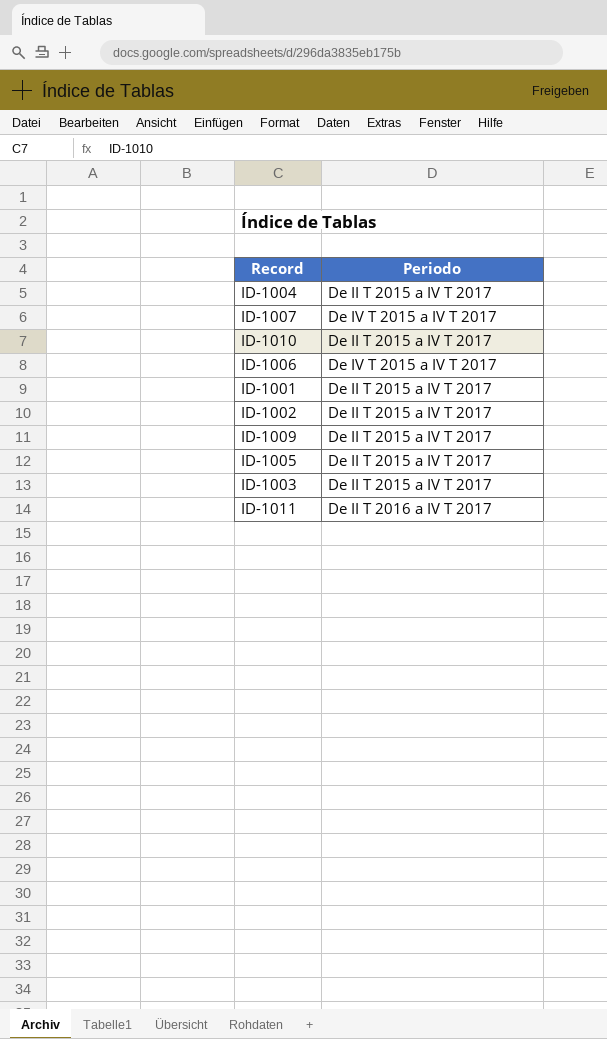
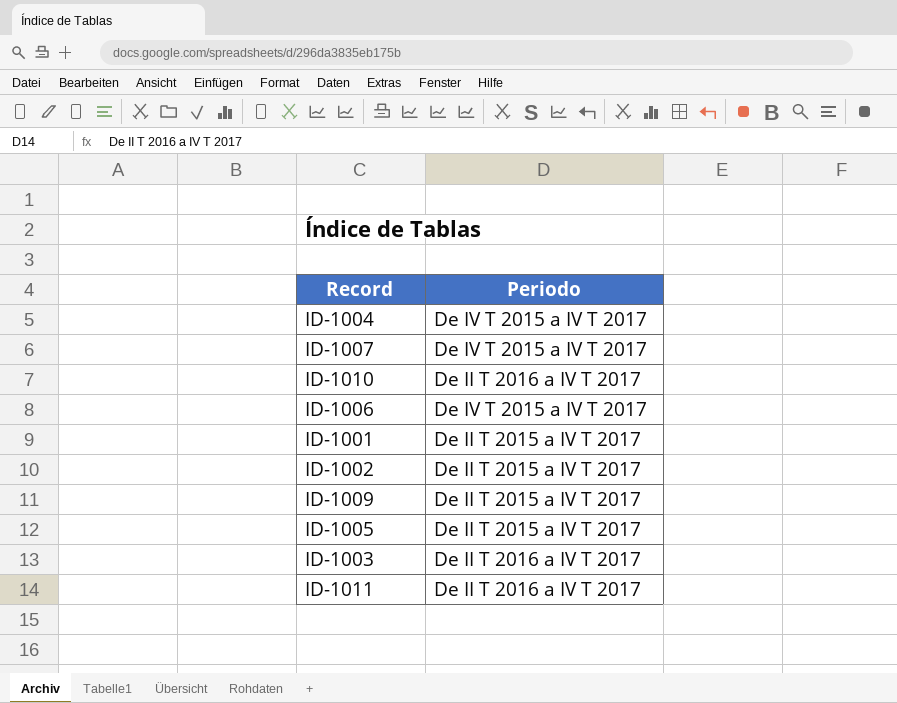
ID-1004 | Periodo: De II T 2015 a IV T 2017 -> De IV T 2015 a IV T 2017
ID-1010 | Periodo: De II T 2015 a IV T 2017 -> De II T 2016 a IV T 2017
ID-1003 | Periodo: De II T 2015 a IV T 2017 -> De II T 2016 a IV T 2017

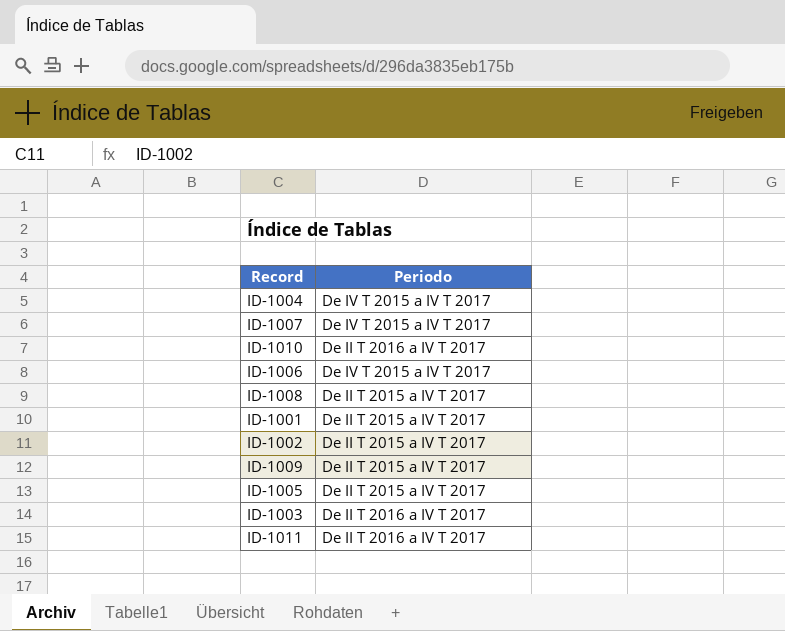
row ID-1008: none -> De II T 2015 a IV T 2017

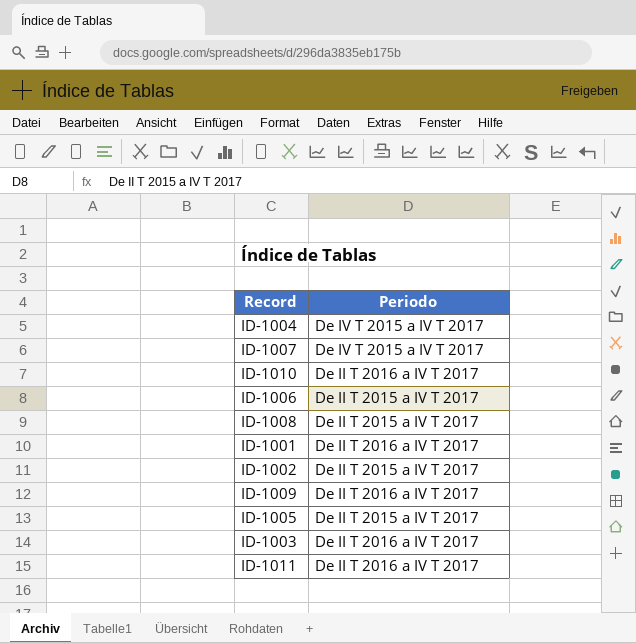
ID-1006 | Periodo: De IV T 2015 a IV T 2017 -> De II T 2015 a IV T 2017
ID-1001 | Periodo: De II T 2015 a IV T 2017 -> De II T 2016 a IV T 2017
ID-1009 | Periodo: De II T 2015 a IV T 2017 -> De II T 2016 a IV T 2017

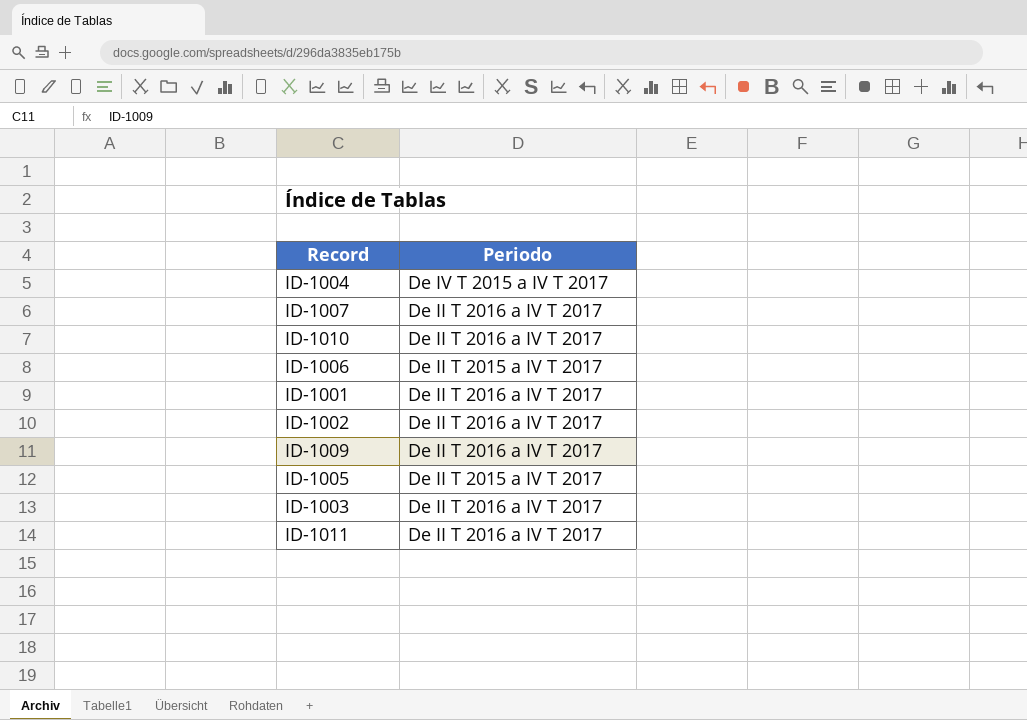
row ID-1008: De II T 2015 a IV T 2017 -> none
ID-1007 | Periodo: De IV T 2015 a IV T 2017 -> De II T 2016 a IV T 2017
ID-1002 | Periodo: De II T 2015 a IV T 2017 -> De II T 2016 a IV T 2017

